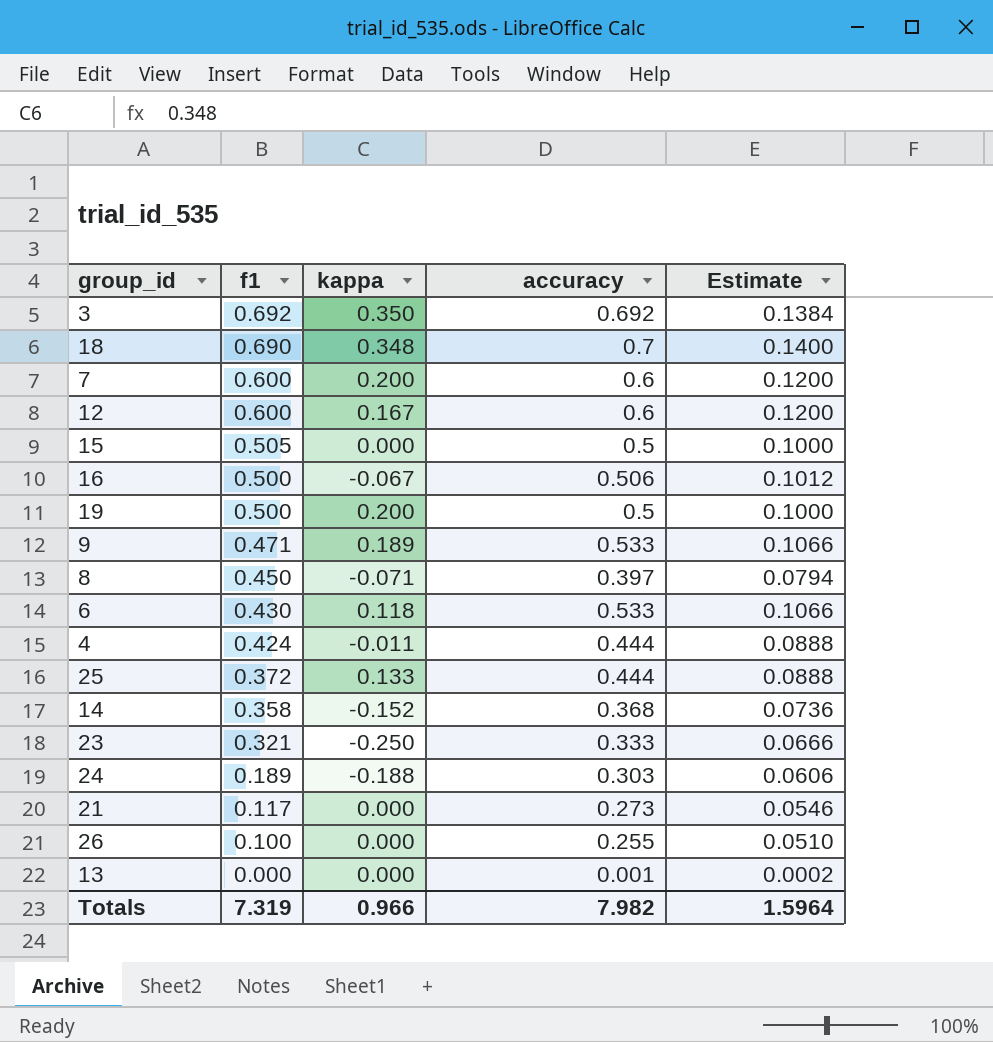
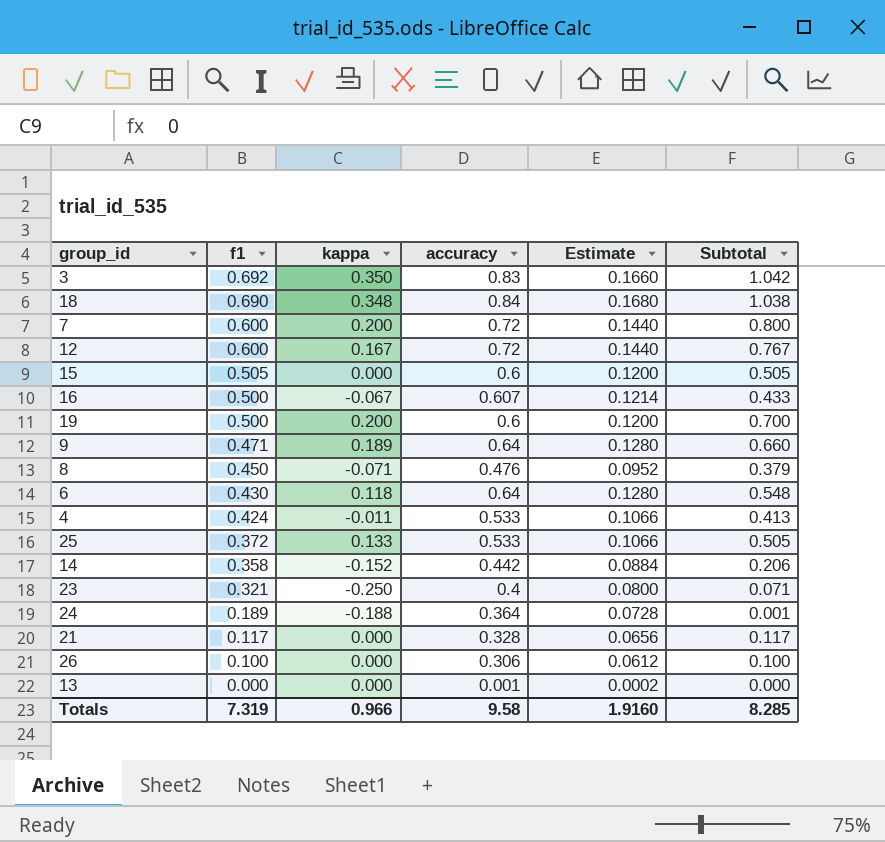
column Subtotal | formula: none -> [f1] + [kappa]
3 | accuracy: 0.692 -> 0.83
3 | Estimate: 0.1384 -> 0.1660
18 | accuracy: 0.7 -> 0.84
18 | Estimate: 0.1400 -> 0.1680
7 | accuracy: 0.6 -> 0.72
7 | Estimate: 0.1200 -> 0.1440
12 | accuracy: 0.6 -> 0.72
12 | Estimate: 0.1200 -> 0.1440
15 | accuracy: 0.5 -> 0.6
15 | Estimate: 0.1000 -> 0.1200
16 | accuracy: 0.506 -> 0.607
16 | Estimate: 0.1012 -> 0.1214
19 | accuracy: 0.5 -> 0.6
19 | Estimate: 0.1000 -> 0.1200
9 | accuracy: 0.533 -> 0.64
9 | Estimate: 0.1066 -> 0.1280
8 | accuracy: 0.397 -> 0.476
8 | Estimate: 0.0794 -> 0.0952
6 | accuracy: 0.533 -> 0.64
6 | Estimate: 0.1066 -> 0.1280
4 | accuracy: 0.444 -> 0.533
4 | Estimate: 0.0888 -> 0.1066
25 | accuracy: 0.444 -> 0.533
25 | Estimate: 0.0888 -> 0.1066
14 | accuracy: 0.368 -> 0.442
14 | Estimate: 0.0736 -> 0.0884
23 | accuracy: 0.333 -> 0.4
23 | Estimate: 0.0666 -> 0.0800
24 | accuracy: 0.303 -> 0.364
24 | Estimate: 0.0606 -> 0.0728
21 | accuracy: 0.273 -> 0.328
21 | Estimate: 0.0546 -> 0.0656
26 | accuracy: 0.255 -> 0.306
26 | Estimate: 0.0510 -> 0.0612
Totals | accuracy: 7.982 -> 9.58
Totals | Estimate: 1.5964 -> 1.9160

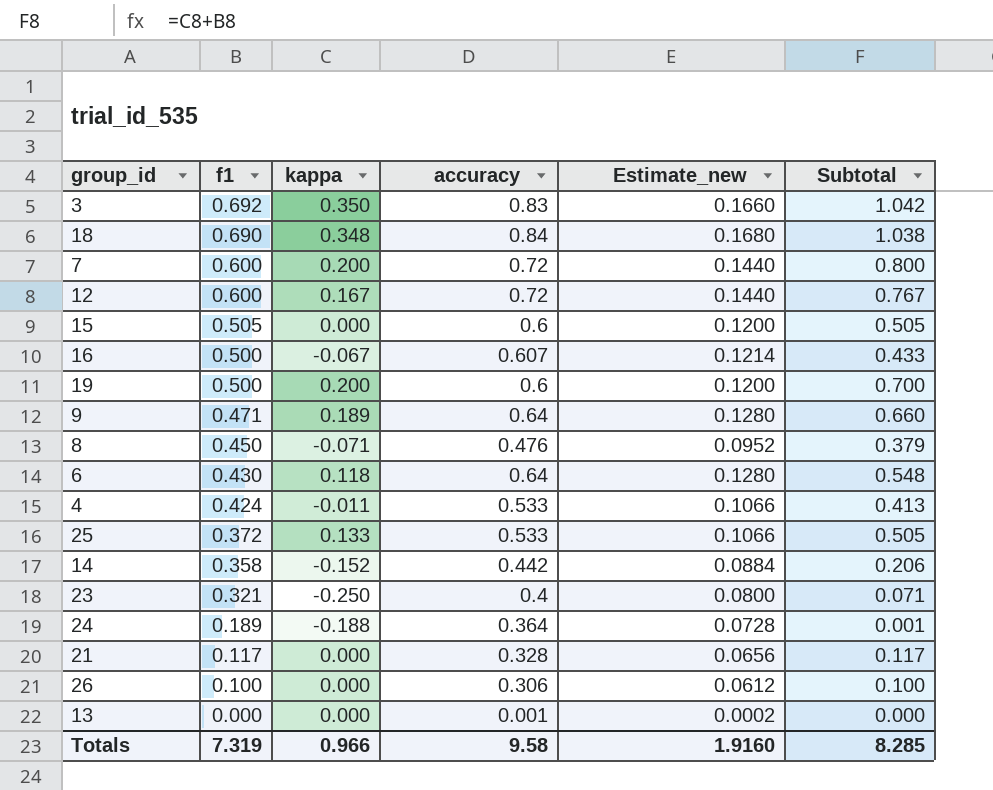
column name: Estimate -> Estimate_new

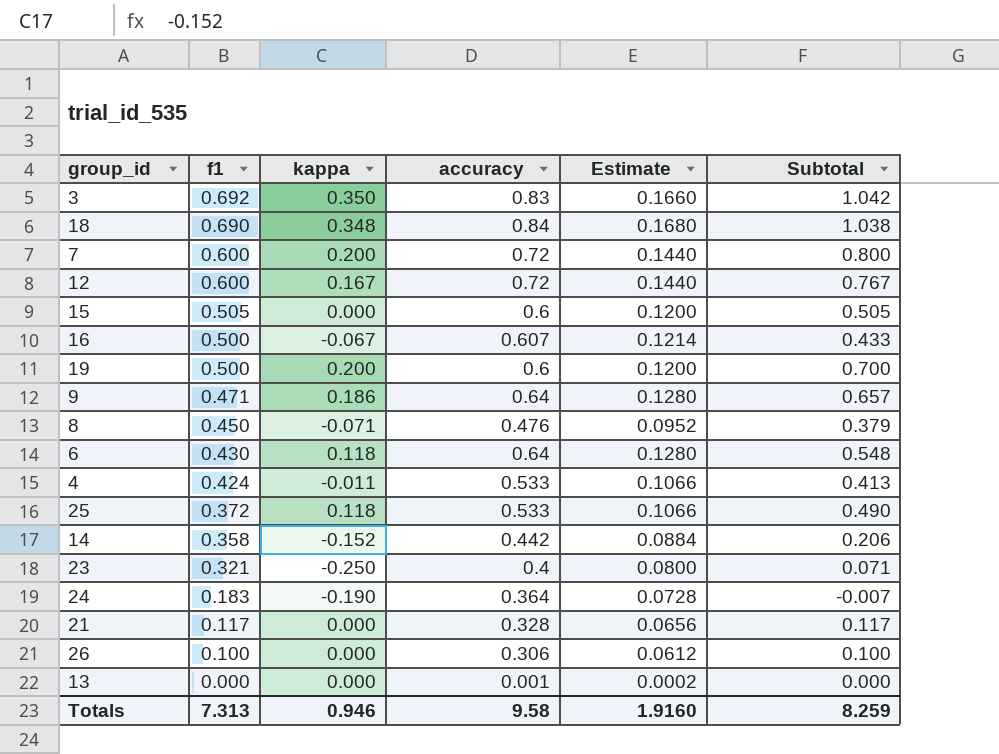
column name: Estimate_new -> Estimate
9 | kappa: 0.189 -> 0.186
9 | Subtotal: 0.660 -> 0.657
25 | kappa: 0.133 -> 0.118
25 | Subtotal: 0.505 -> 0.490
24 | f1: 0.189 -> 0.183
24 | kappa: -0.188 -> -0.190
24 | Subtotal: 0.001 -> -0.007
Totals | f1: 7.319 -> 7.313
Totals | kappa: 0.966 -> 0.946
Totals | Subtotal: 8.285 -> 8.259

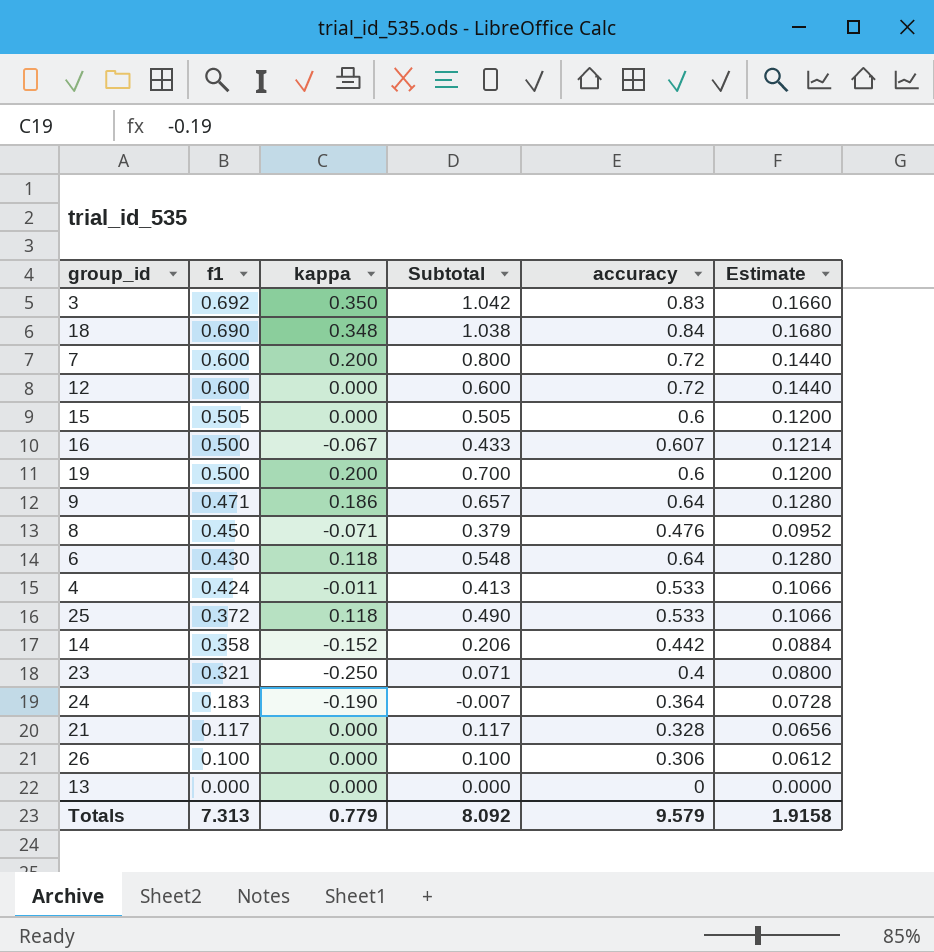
column Subtotal | position: 6 -> 4
12 | kappa: 0.167 -> 0.000
12 | Subtotal: 0.767 -> 0.600
13 | accuracy: 0.001 -> 0
13 | Estimate: 0.0002 -> 0.0000
Totals | kappa: 0.946 -> 0.779
Totals | Subtotal: 8.259 -> 8.092
Totals | accuracy: 9.58 -> 9.579
Totals | Estimate: 1.9160 -> 1.9158

